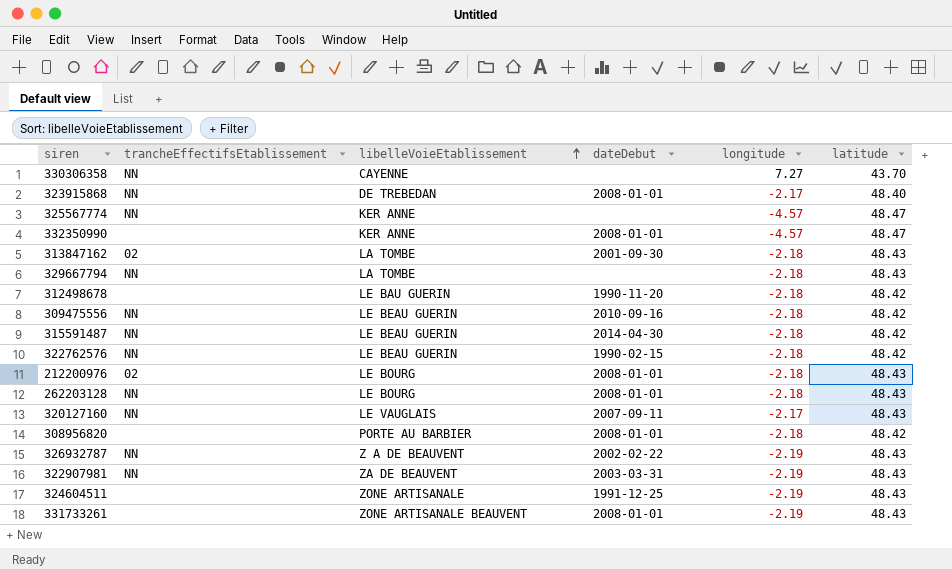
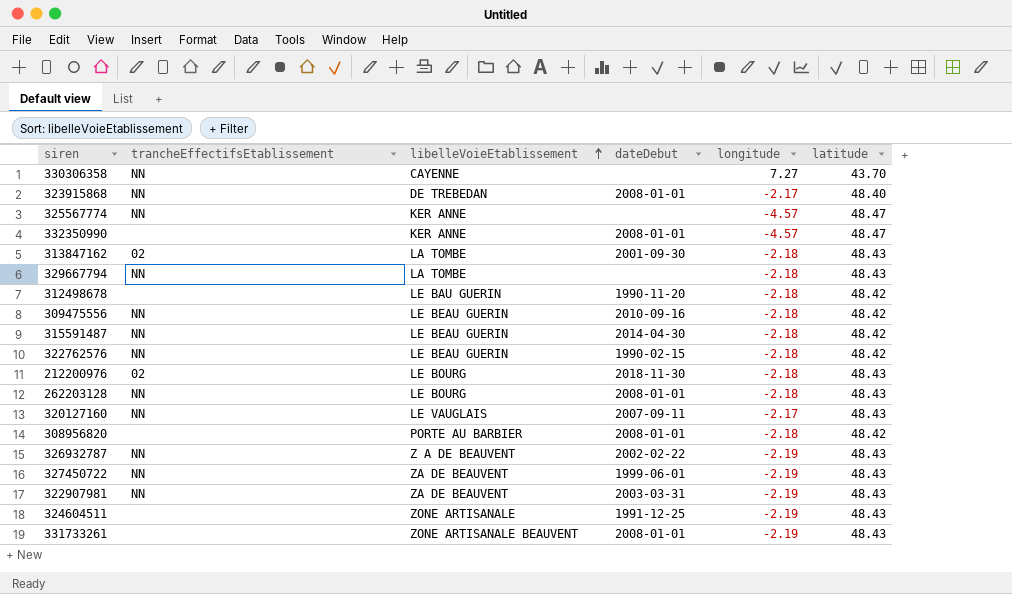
212200976 | dateDebut: 2008-01-01 -> 2018-11-30
row 327450722: none -> NN | ZA DE BEAUVENT | 1999-06-01 | -2.19 | 48.43

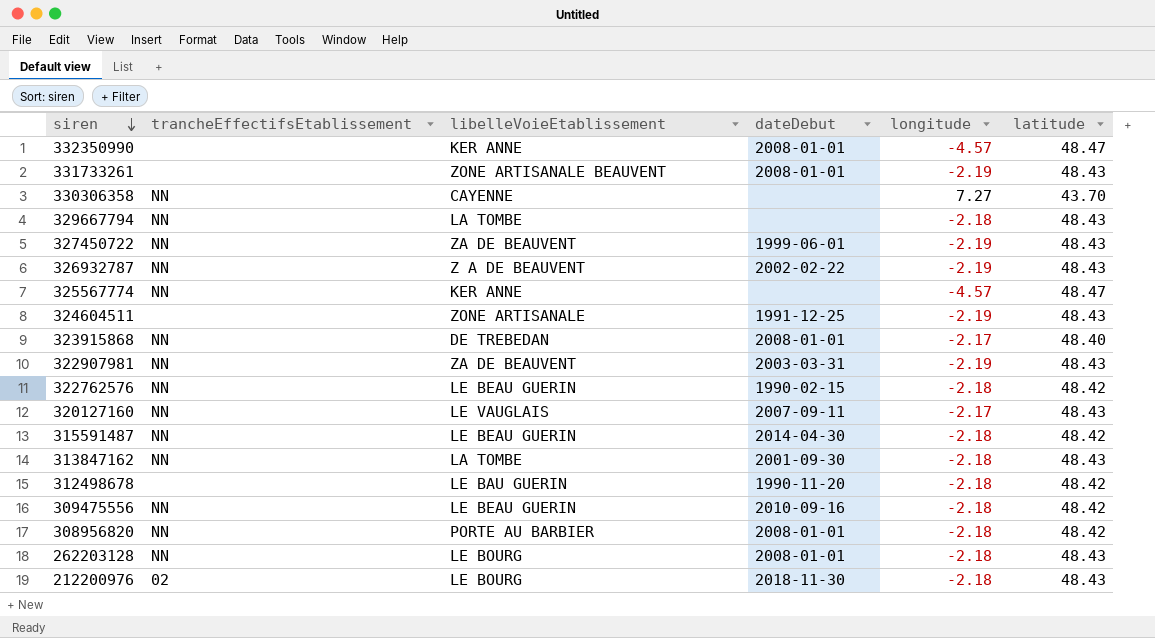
row order: libelleVoieEtablissement ascending -> siren descending
313847162 | trancheEffectifsEtablissement: 02 -> NN
308956820 | trancheEffectifsEtablissement: none -> NN

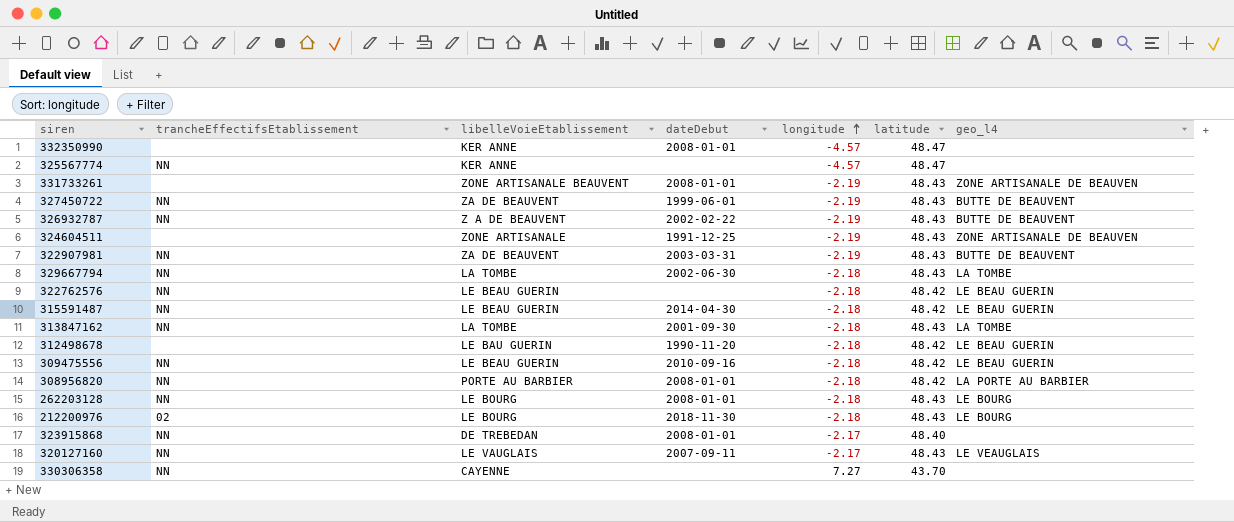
row order: siren descending -> longitude ascending
column geo_l4 | position: none -> 7
329667794 | dateDebut: none -> 2002-06-30
322762576 | dateDebut: 1990-02-15 -> none

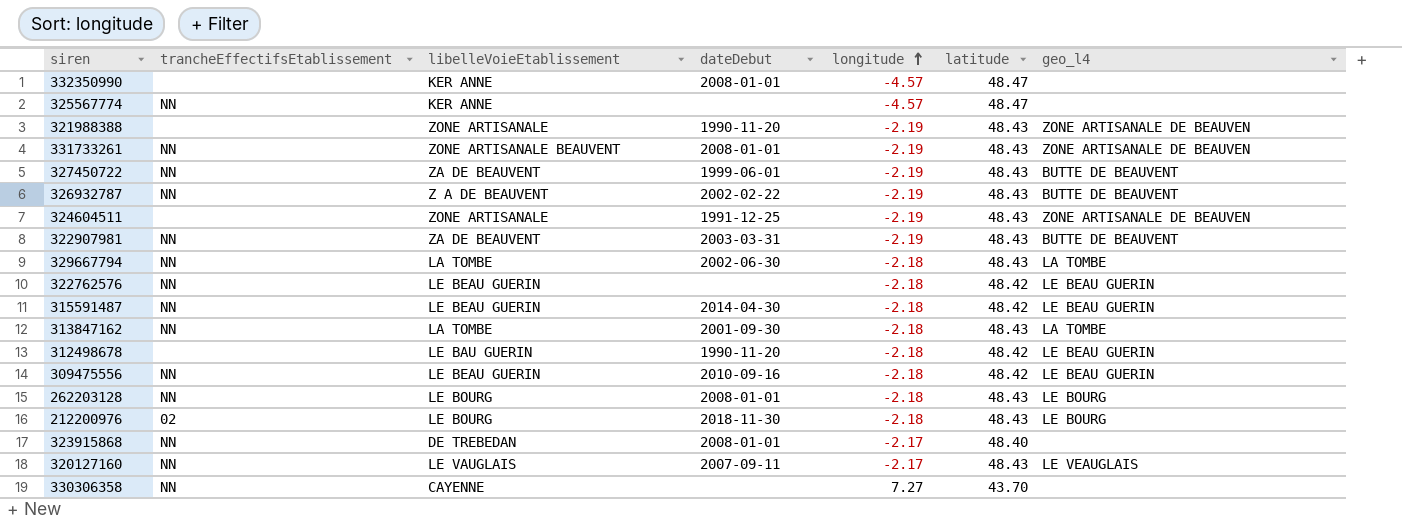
row 308956820: NN | PORTE AU BARBIER | 2008-01-01 | -2.18 | 48.42 | LA PORTE AU BARBIER -> none
row 321988388: none -> none | ZONE ARTISANALE | 1990-11-20 | -2.19 | 48.43 | ZONE ARTISANALE DE BEAUVEN
331733261 | trancheEffectifsEtablissement: none -> NN

